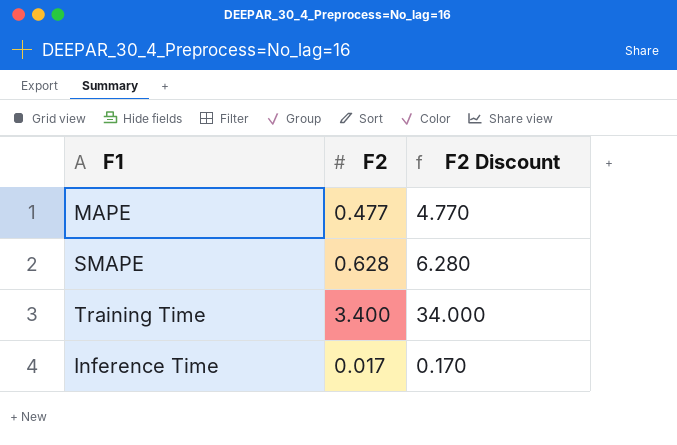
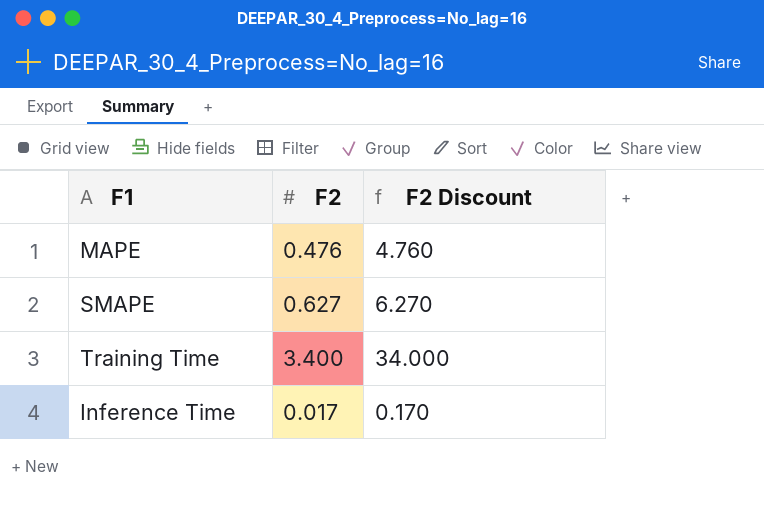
MAPE | F2: 0.477 -> 0.476
MAPE | F2 Discount: 4.770 -> 4.760
SMAPE | F2: 0.628 -> 0.627
SMAPE | F2 Discount: 6.280 -> 6.270

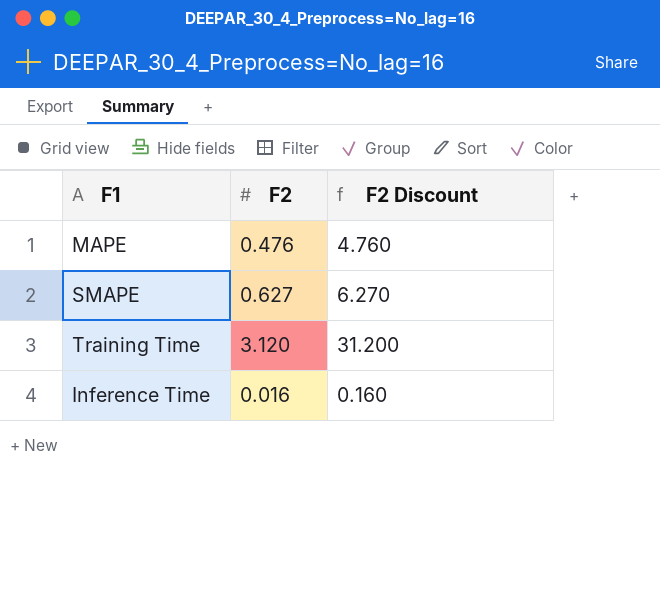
Training Time | F2: 3.400 -> 3.120
Training Time | F2 Discount: 34.000 -> 31.200
Inference Time | F2: 0.017 -> 0.016
Inference Time | F2 Discount: 0.170 -> 0.160

